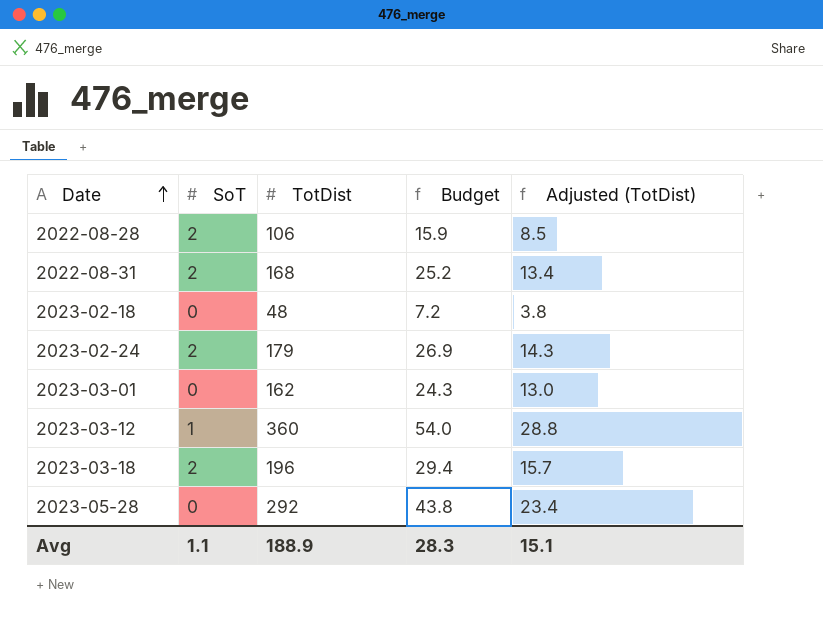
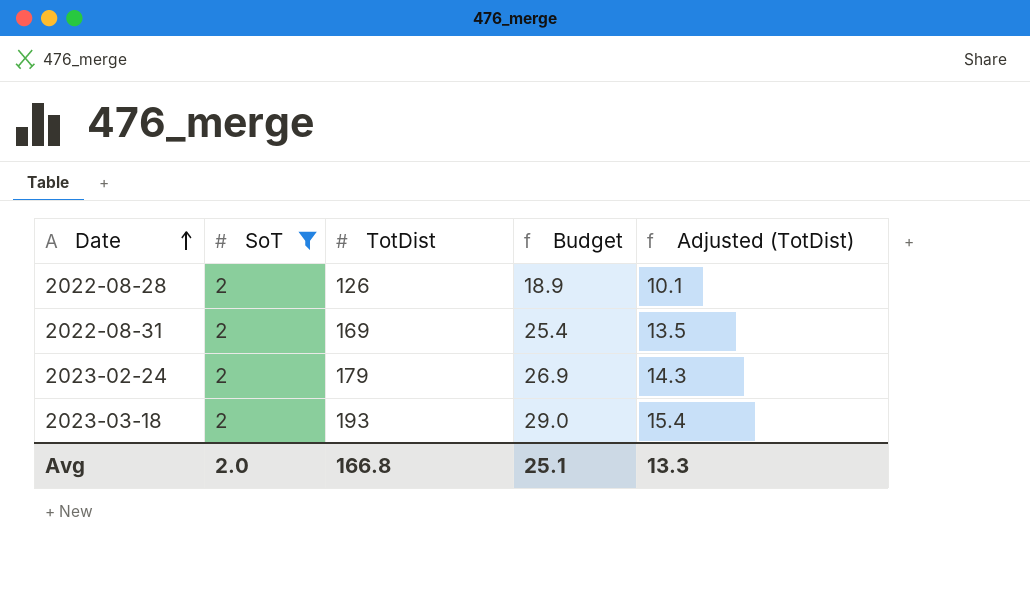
filter: none -> SoT = 2
2022-08-28 | TotDist: 106 -> 126
2022-08-28 | Budget: 15.9 -> 18.9
2022-08-28 | Adjusted (TotDist): 8.5 -> 10.1
2022-08-31 | TotDist: 168 -> 169
2022-08-31 | Budget: 25.2 -> 25.4
2022-08-31 | Adjusted (TotDist): 13.4 -> 13.5
2023-03-18 | TotDist: 196 -> 193
2023-03-18 | Budget: 29.4 -> 29.0
2023-03-18 | Adjusted (TotDist): 15.7 -> 15.4
Avg | SoT: 1.1 -> 2.0
Avg | TotDist: 188.9 -> 166.8
Avg | Budget: 28.3 -> 25.1
Avg | Adjusted (TotDist): 15.1 -> 13.3

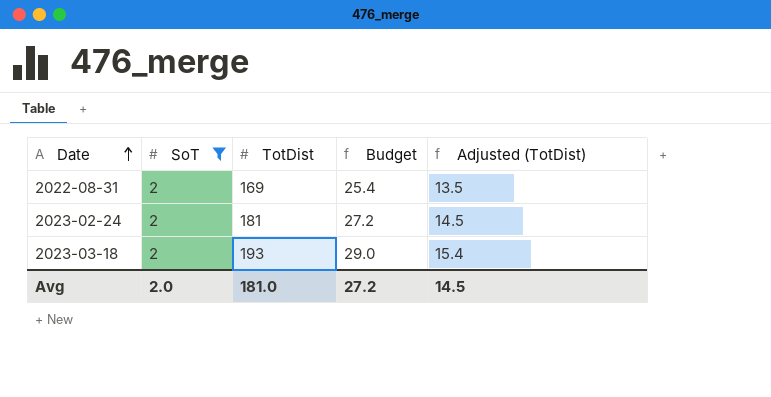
row 2022-08-28: 2 | 126 | 18.9 | 10.1 -> none
2023-02-24 | TotDist: 179 -> 181
2023-02-24 | Budget: 26.9 -> 27.2
2023-02-24 | Adjusted (TotDist): 14.3 -> 14.5
Avg | TotDist: 166.8 -> 181.0
Avg | Budget: 25.1 -> 27.2
Avg | Adjusted (TotDist): 13.3 -> 14.5

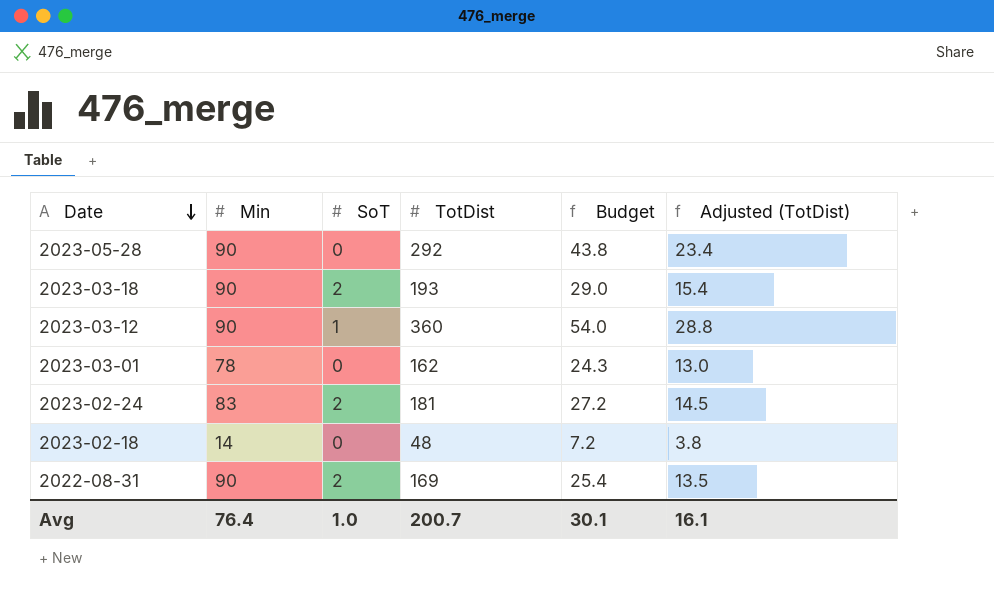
filter: SoT = 2 -> none
row order: Date ascending -> Date descending
column Min | position: none -> 2
Avg | SoT: 2.0 -> 1.0
Avg | TotDist: 181.0 -> 200.7
Avg | Budget: 27.2 -> 30.1
Avg | Adjusted (TotDist): 14.5 -> 16.1

